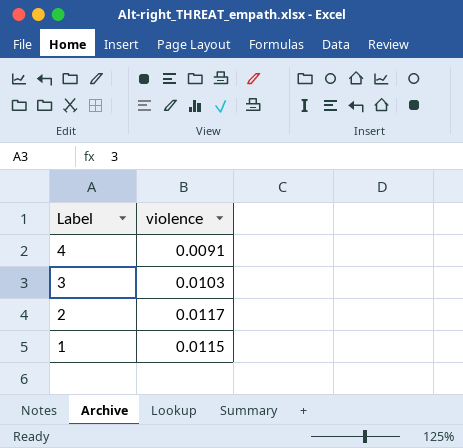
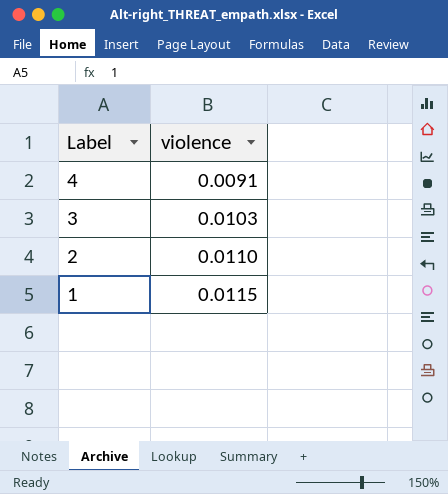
2 | violence: 0.0117 -> 0.0110

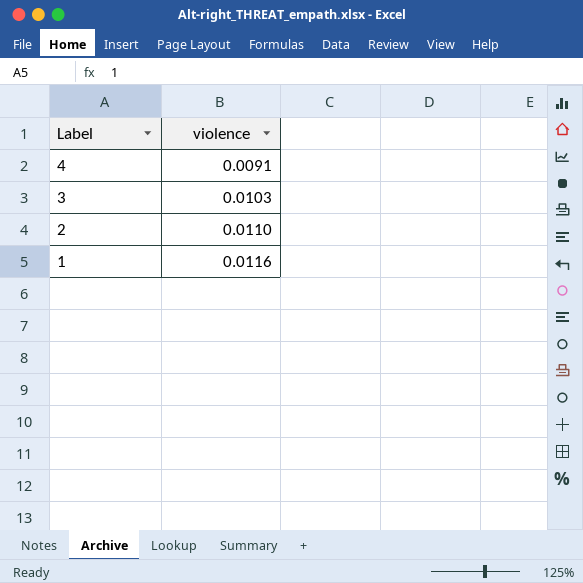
1 | violence: 0.0115 -> 0.0116

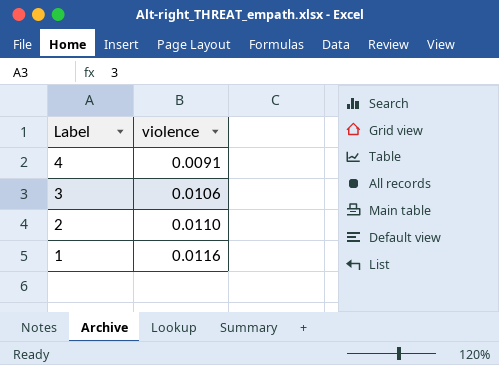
3 | violence: 0.0103 -> 0.0106

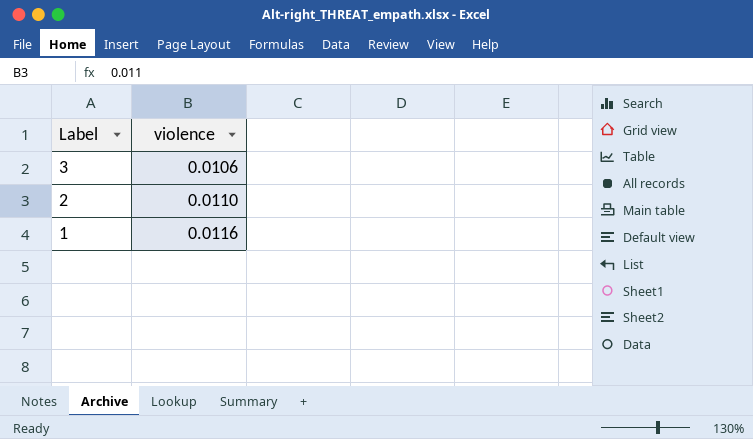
row 4: 0.0091 -> none

